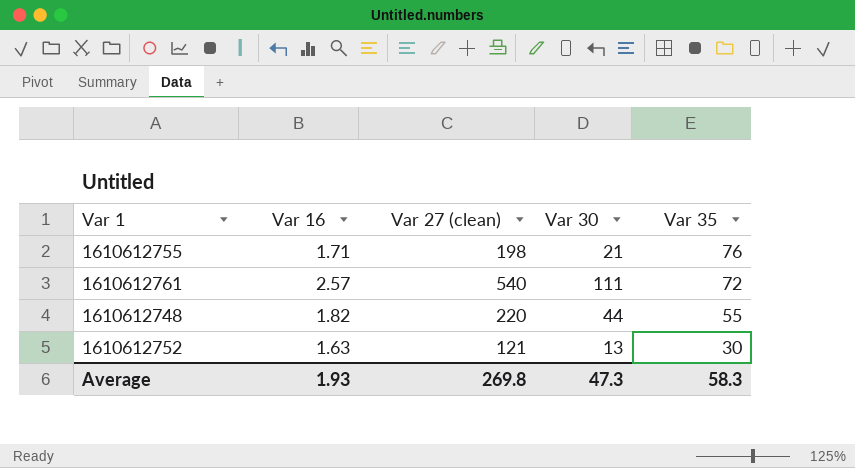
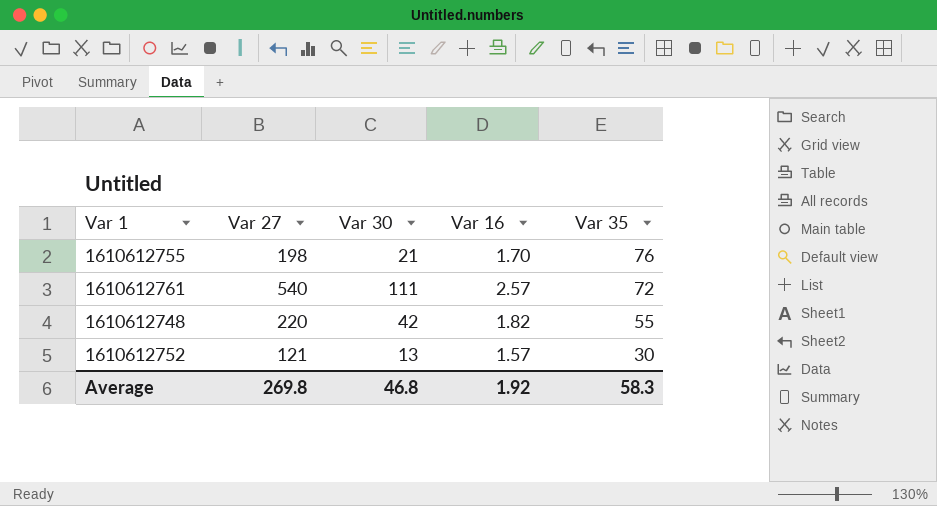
column name: Var 27 (clean) -> Var 27
column Var 16 | position: 2 -> 4
1610612755 | Var 16: 1.71 -> 1.70
1610612748 | Var 30: 44 -> 42
1610612752 | Var 16: 1.63 -> 1.57
Average | Var 30: 47.3 -> 46.8
Average | Var 16: 1.93 -> 1.92

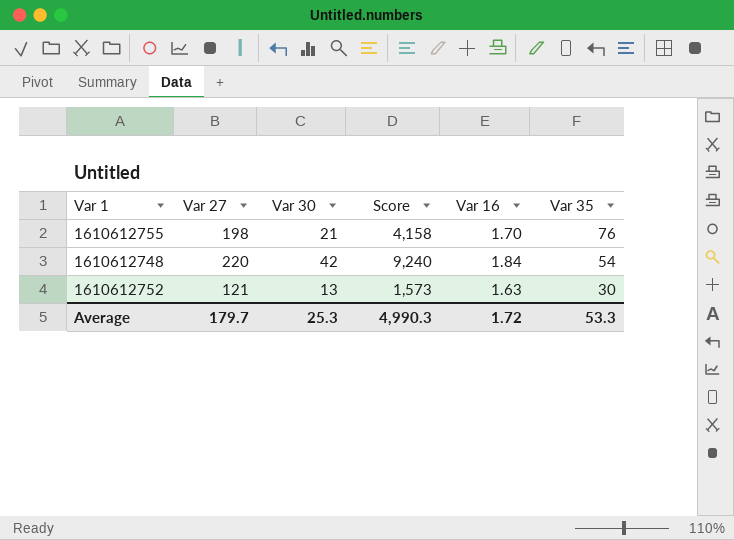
column Score | formula: none -> [Var 27] * [Var 30]
row 1610612761: 540 | 111 | 2.57 | 72 -> none
1610612748 | Var 16: 1.82 -> 1.84
1610612748 | Var 35: 55 -> 54
1610612752 | Var 16: 1.57 -> 1.63
Average | Var 27: 269.8 -> 179.7
Average | Var 30: 46.8 -> 25.3
Average | Var 16: 1.92 -> 1.72
Average | Var 35: 58.3 -> 53.3

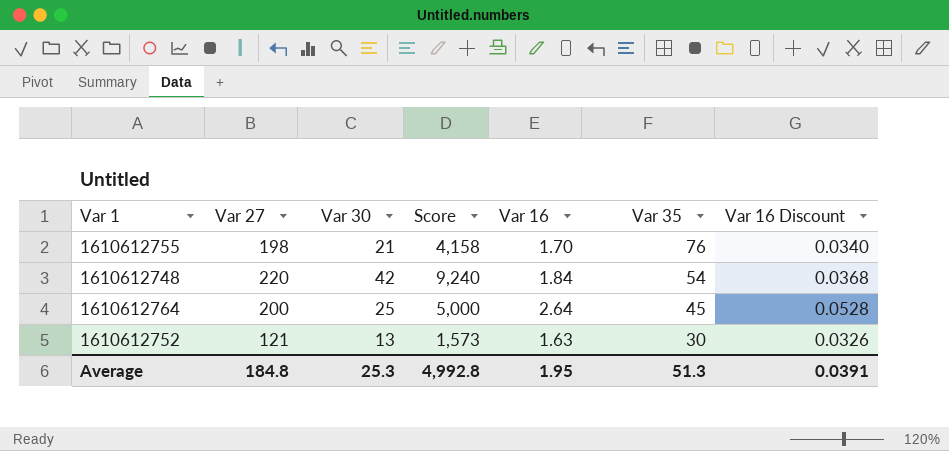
column Var 16 Discount | formula: none -> [Var 16] * 0.02
row 1610612764: none -> 200 | 25 | 5,000 | 2.64 | 45 | 0.0528
Average | Var 27: 179.7 -> 184.8
Average | Score: 4,990.3 -> 4,992.8
Average | Var 16: 1.72 -> 1.95
Average | Var 35: 53.3 -> 51.3

